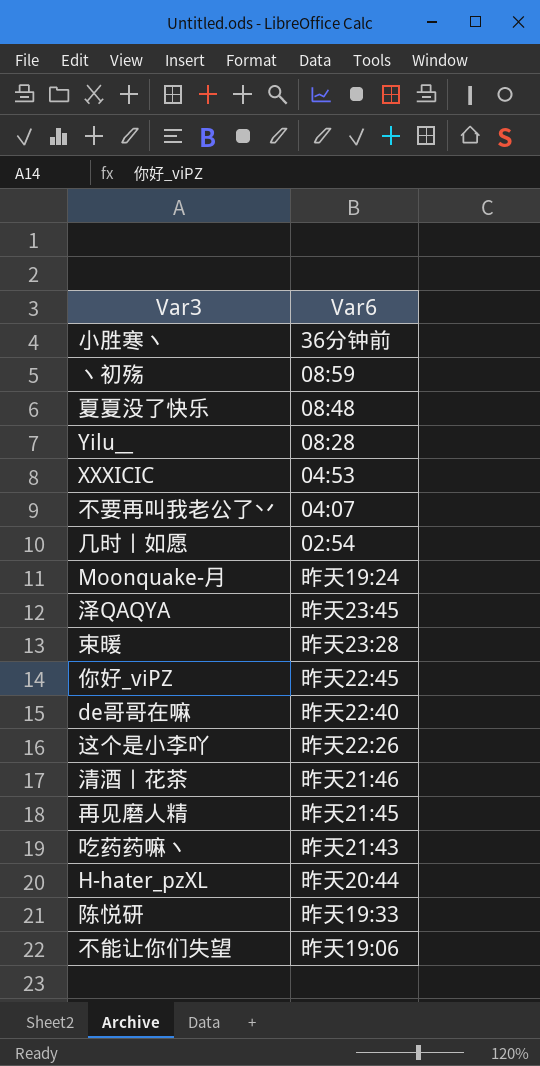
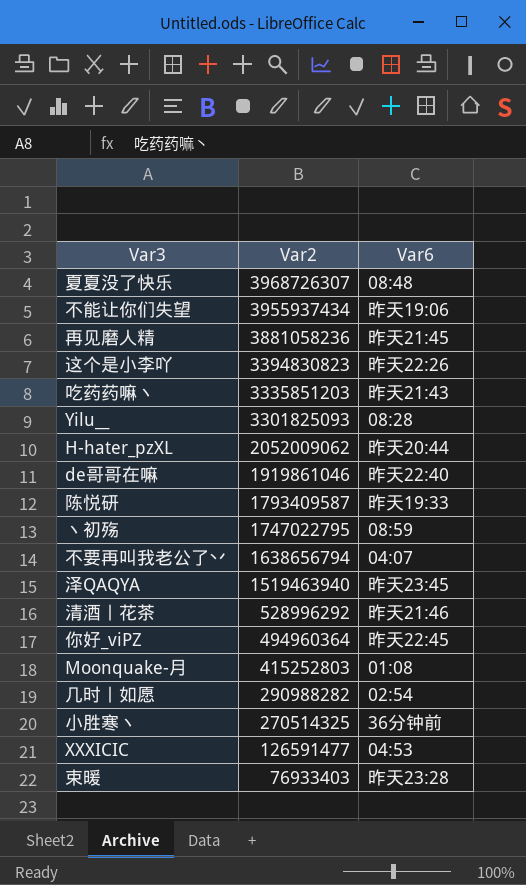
row order: none -> Var2 descending
column Var2 | position: none -> 2
Moonquake-月 | Var6: 昨天19:24 -> 01:08

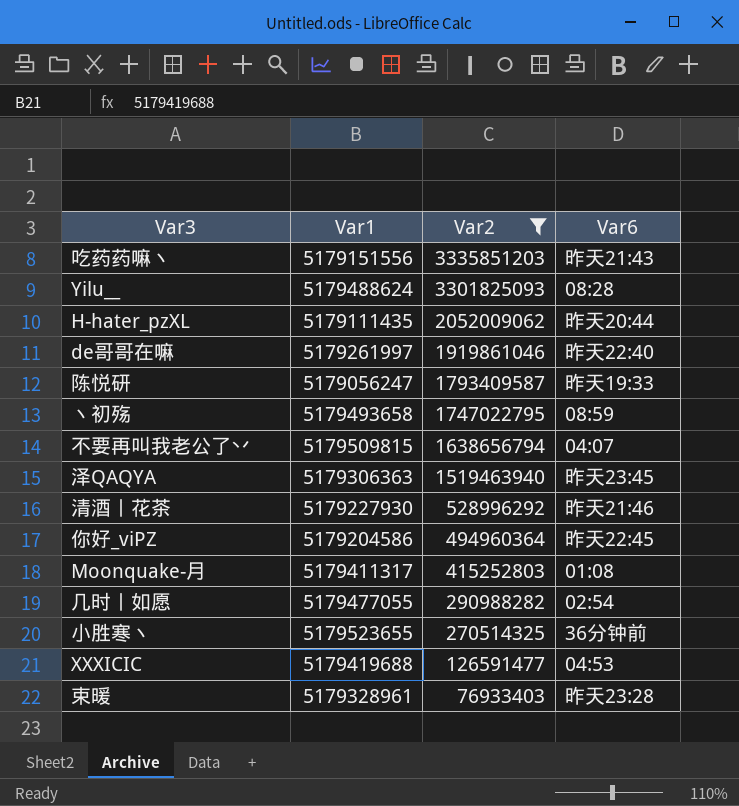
filter: none -> Var2 <= 3335851203
column Var1 | position: none -> 2

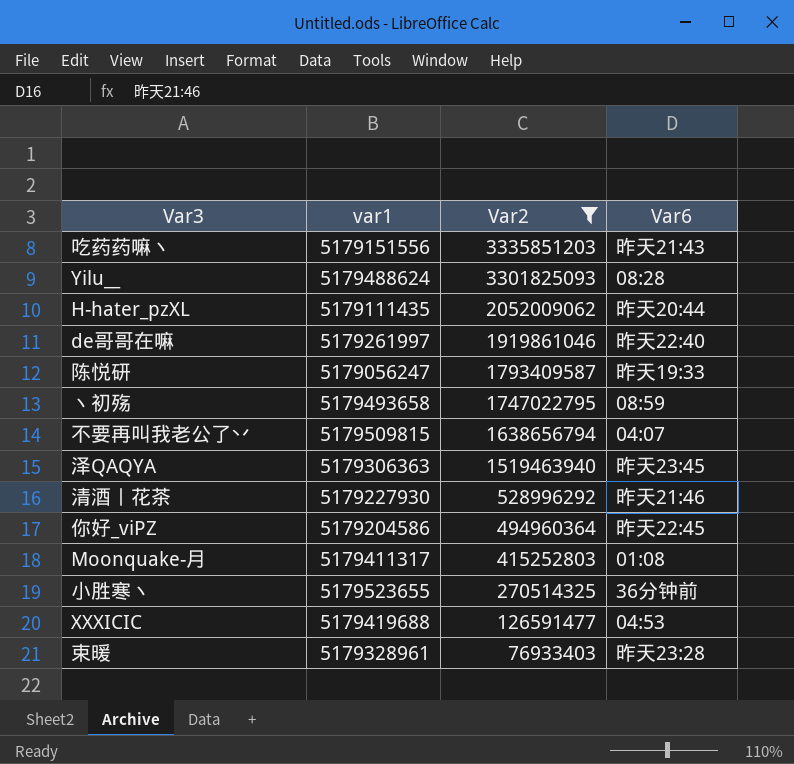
column name: Var1 -> var1
row 几时丨如愿: 5179477055 | 290988282 | 02:54 -> none

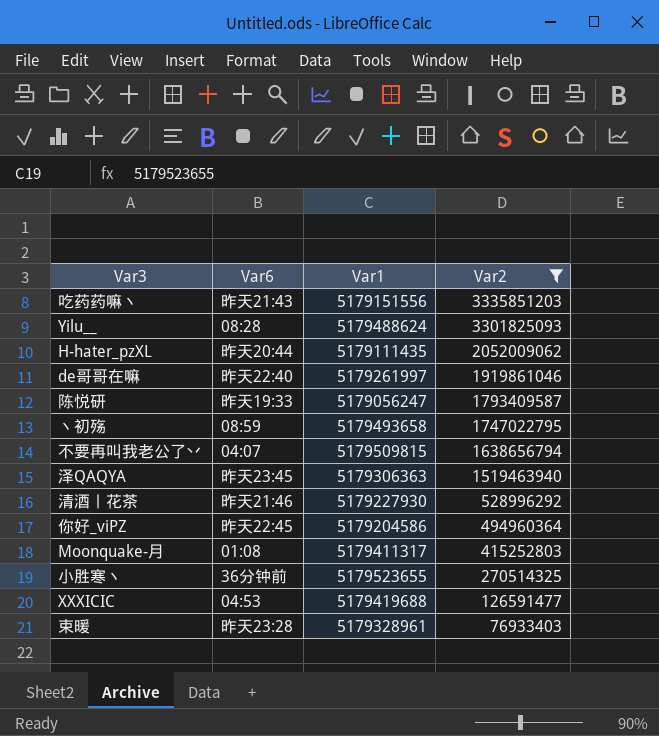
column Var6 | position: 4 -> 2
column name: var1 -> Var1

